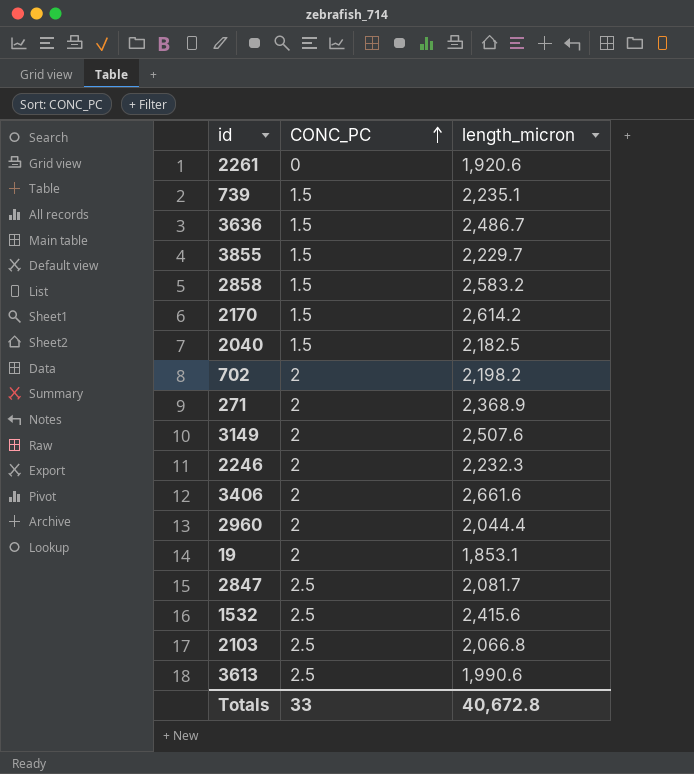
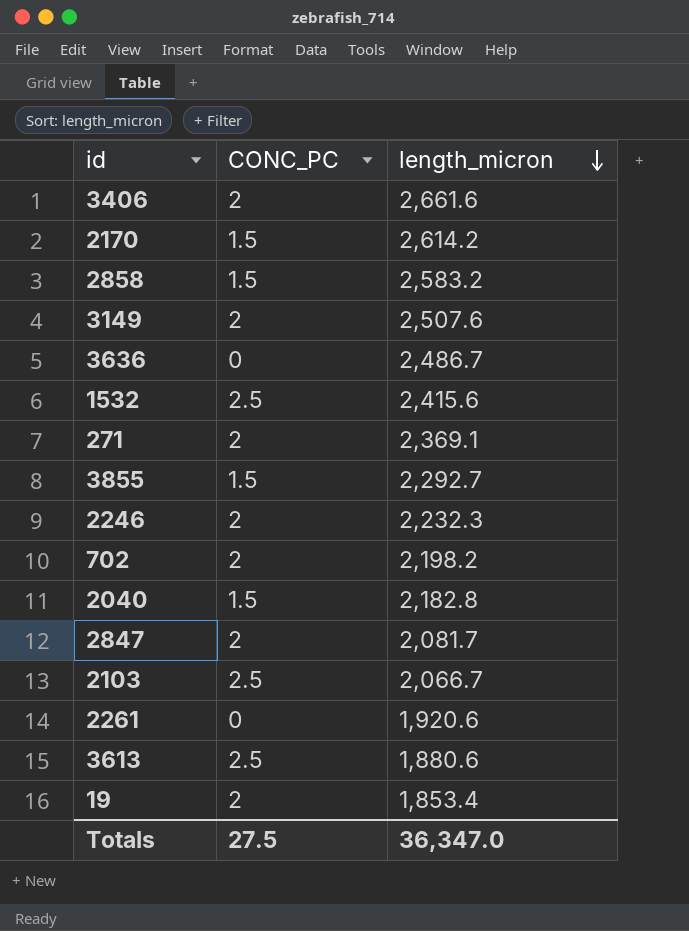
row order: CONC_PC ascending -> length_micron descending
row 739: 1.5 | 2,235.1 -> none
row 2960: 2 | 2,044.4 -> none
3636 | CONC_PC: 1.5 -> 0
271 | length_micron: 2,368.9 -> 2,369.1
3855 | length_micron: 2,229.7 -> 2,292.7
2040 | length_micron: 2,182.5 -> 2,182.8
2847 | CONC_PC: 2.5 -> 2
2103 | length_micron: 2,066.8 -> 2,066.7
3613 | length_micron: 1,990.6 -> 1,880.6
19 | length_micron: 1,853.1 -> 1,853.4
Totals | CONC_PC: 33 -> 27.5
Totals | length_micron: 40,672.8 -> 36,347.0

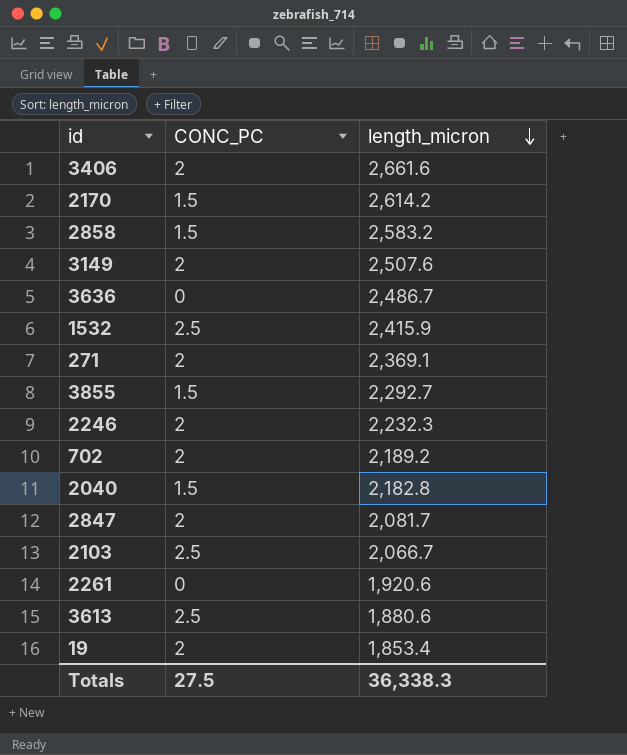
1532 | length_micron: 2,415.6 -> 2,415.9
702 | length_micron: 2,198.2 -> 2,189.2
Totals | length_micron: 36,347.0 -> 36,338.3

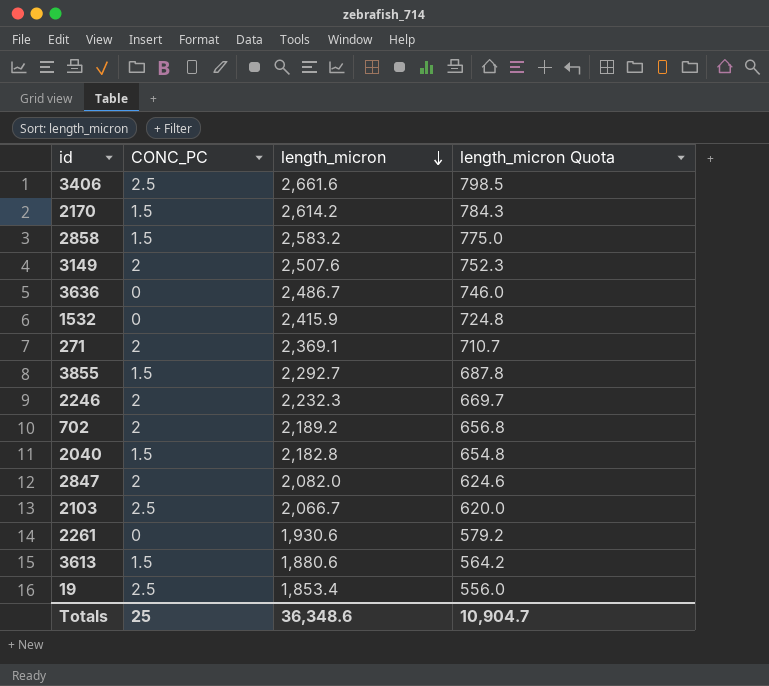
column length_micron Quota | formula: none -> [length_micron] * 0.3
3406 | CONC_PC: 2 -> 2.5
1532 | CONC_PC: 2.5 -> 0
2847 | length_micron: 2,081.7 -> 2,082.0
2261 | length_micron: 1,920.6 -> 1,930.6
3613 | CONC_PC: 2.5 -> 1.5
19 | CONC_PC: 2 -> 2.5
Totals | CONC_PC: 27.5 -> 25
Totals | length_micron: 36,338.3 -> 36,348.6

